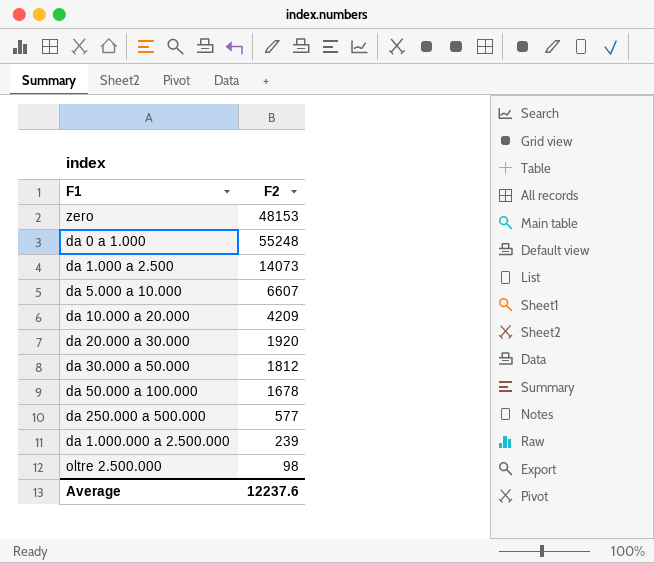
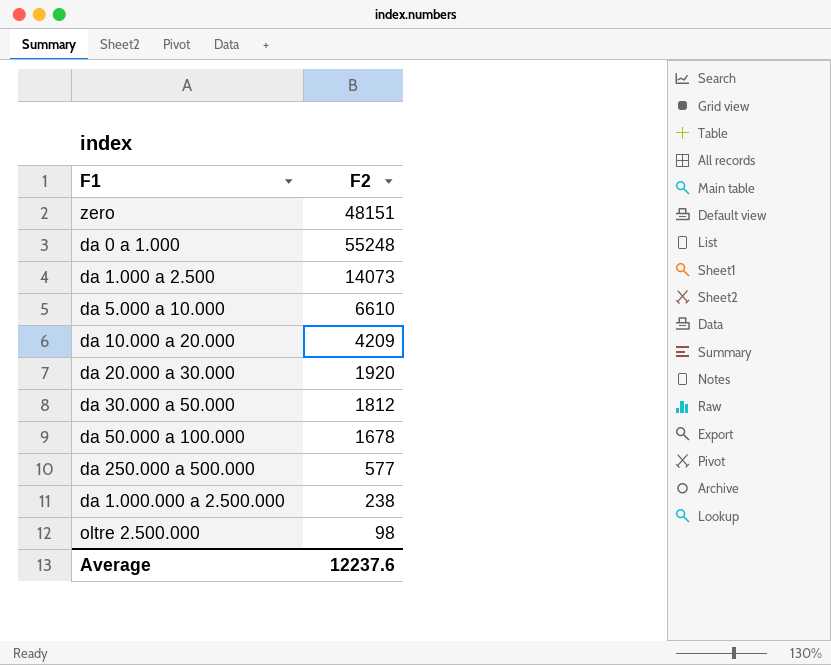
zero | F2: 48153 -> 48151
da 5.000 a 10.000 | F2: 6607 -> 6610
da 1.000.000 a 2.500.000 | F2: 239 -> 238

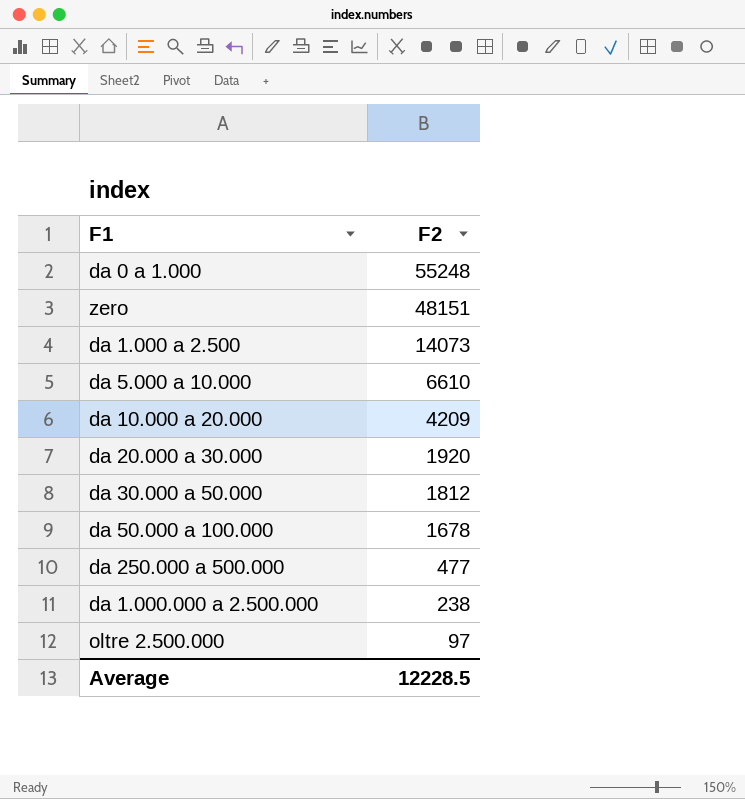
row order: none -> F2 descending
da 250.000 a 500.000 | F2: 577 -> 477
oltre 2.500.000 | F2: 98 -> 97
Average | F2: 12237.6 -> 12228.5

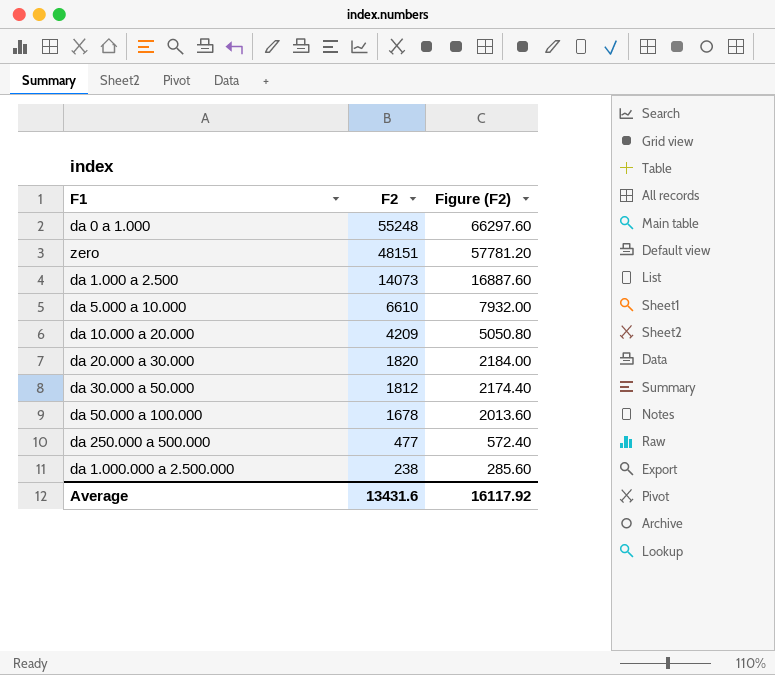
column Figure (F2) | formula: none -> [F2] * 1.2
row oltre 2.500.000: 97 -> none
da 20.000 a 30.000 | F2: 1920 -> 1820
Average | F2: 12228.5 -> 13431.6

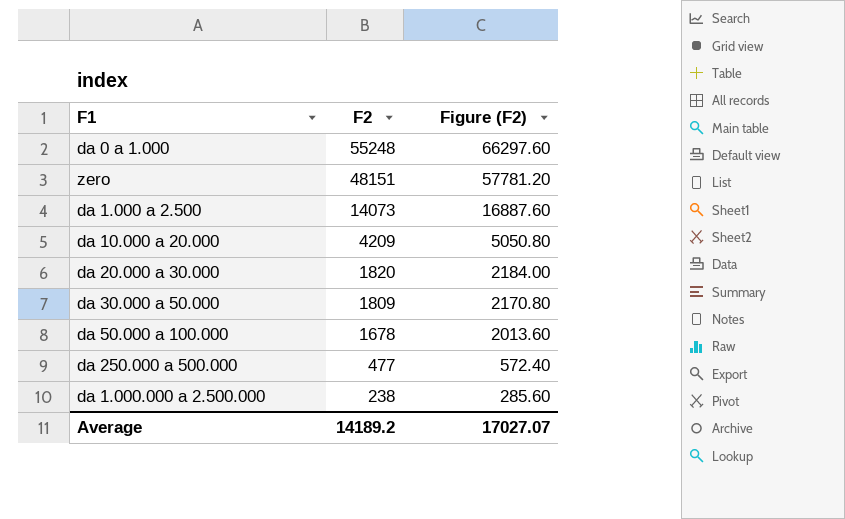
row da 5.000 a 10.000: 6610 | 7932.00 -> none
da 30.000 a 50.000 | F2: 1812 -> 1809
da 30.000 a 50.000 | Figure (F2): 2174.40 -> 2170.80
Average | F2: 13431.6 -> 14189.2
Average | Figure (F2): 16117.92 -> 17027.07

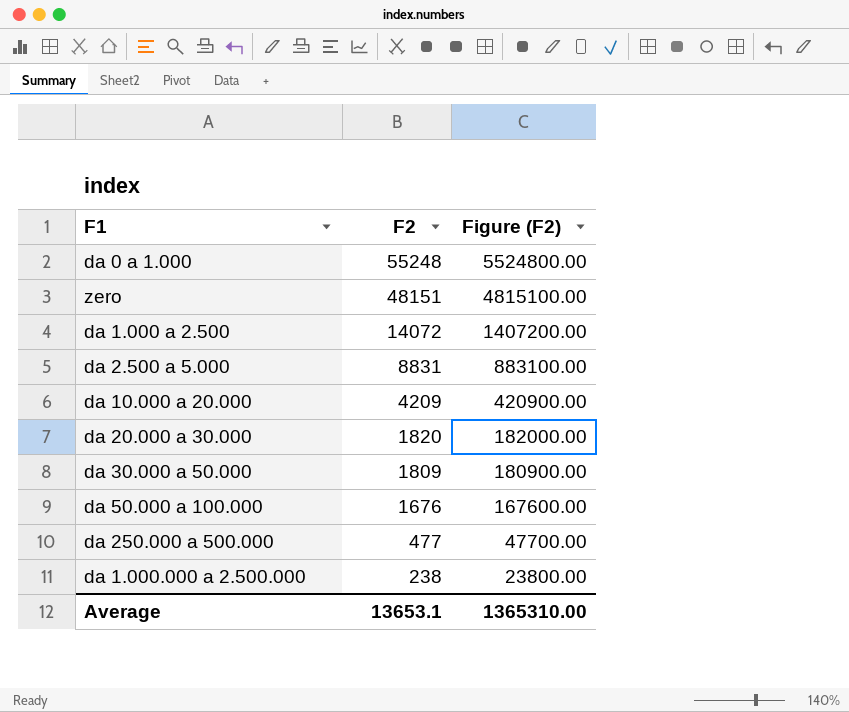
column Figure (F2) | formula: [F2] * 1.2 -> [F2] * 100
da 1.000 a 2.500 | F2: 14073 -> 14072
row da 2.500 a 5.000: none -> 8831 | 883100.00
da 50.000 a 100.000 | F2: 1678 -> 1676
Average | F2: 14189.2 -> 13653.1
Average | Figure (F2): 17027.07 -> 1365310.00

